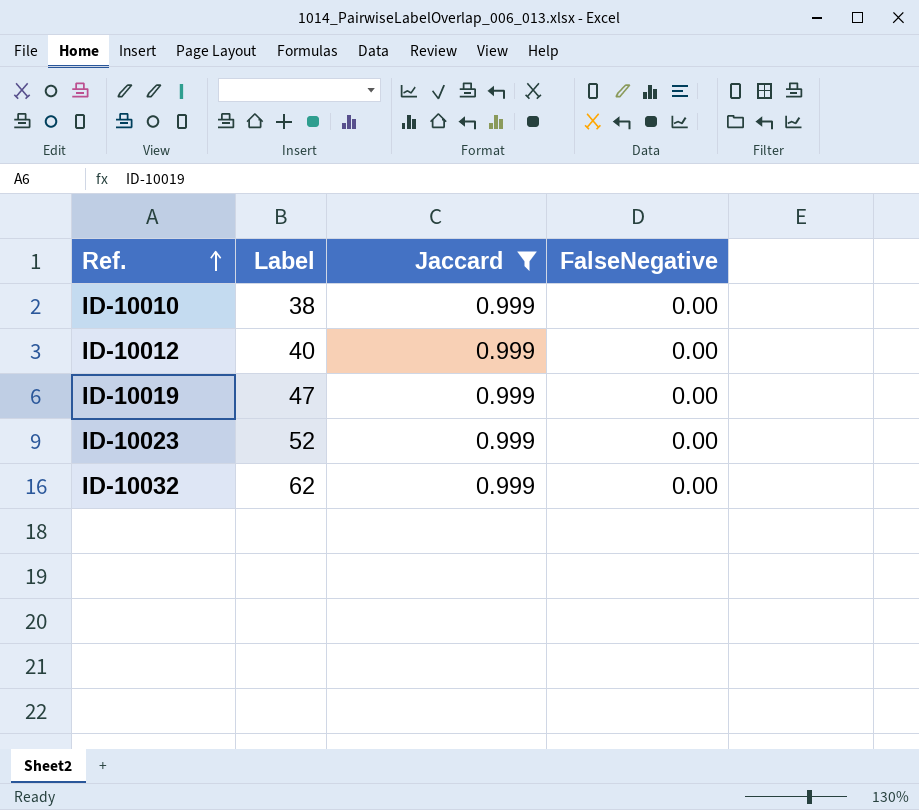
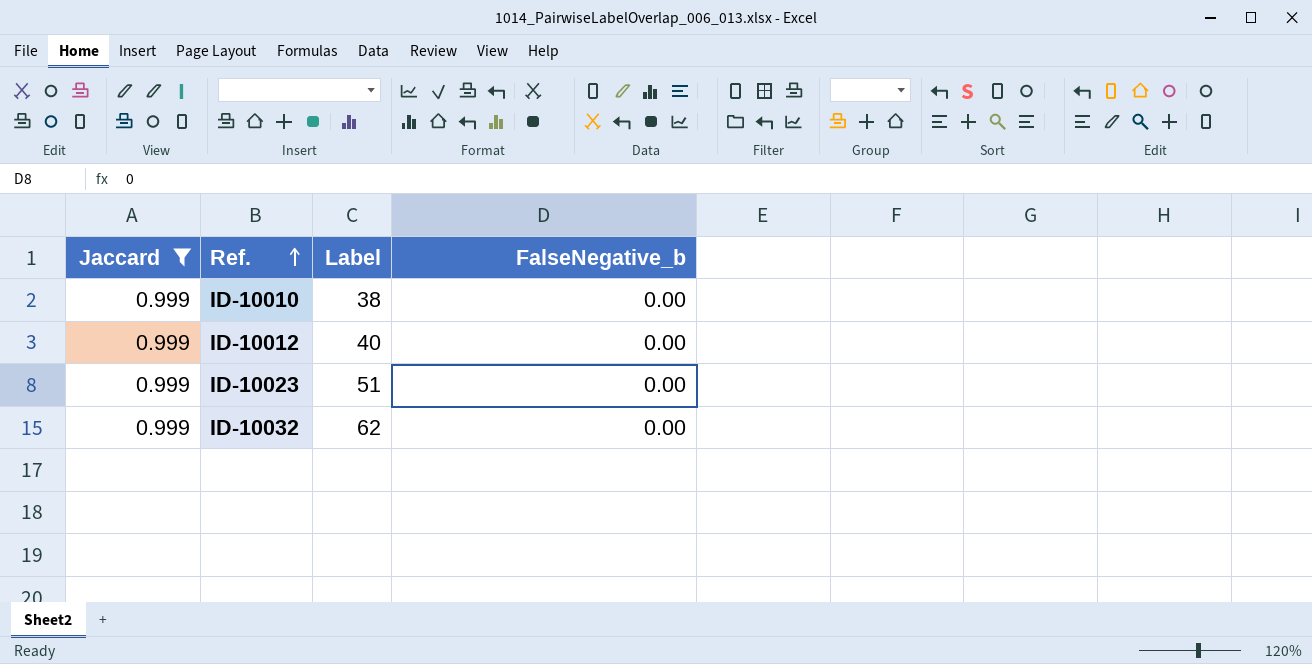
column Jaccard | position: 3 -> 1
column name: FalseNegative -> FalseNegative_b
row ID-10019: 47 | 0.999 | 0.00 -> none
ID-10023 | Label: 52 -> 51

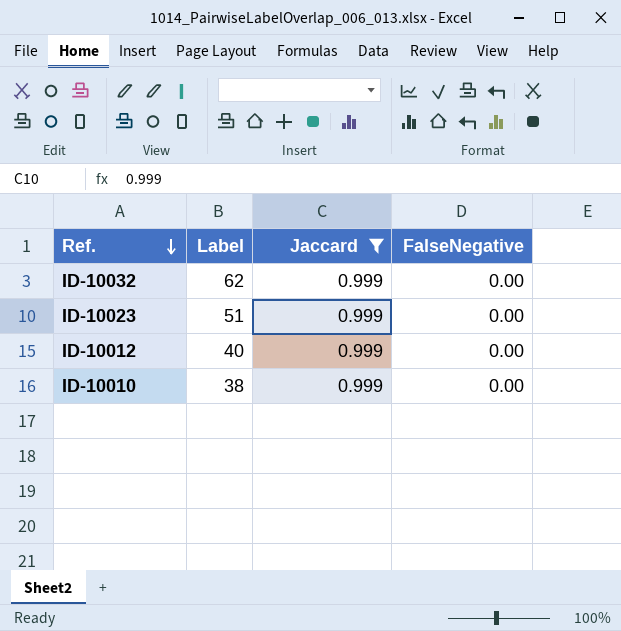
row order: Ref. ascending -> Ref. descending
column Jaccard | position: 1 -> 3
column name: FalseNegative_b -> FalseNegative

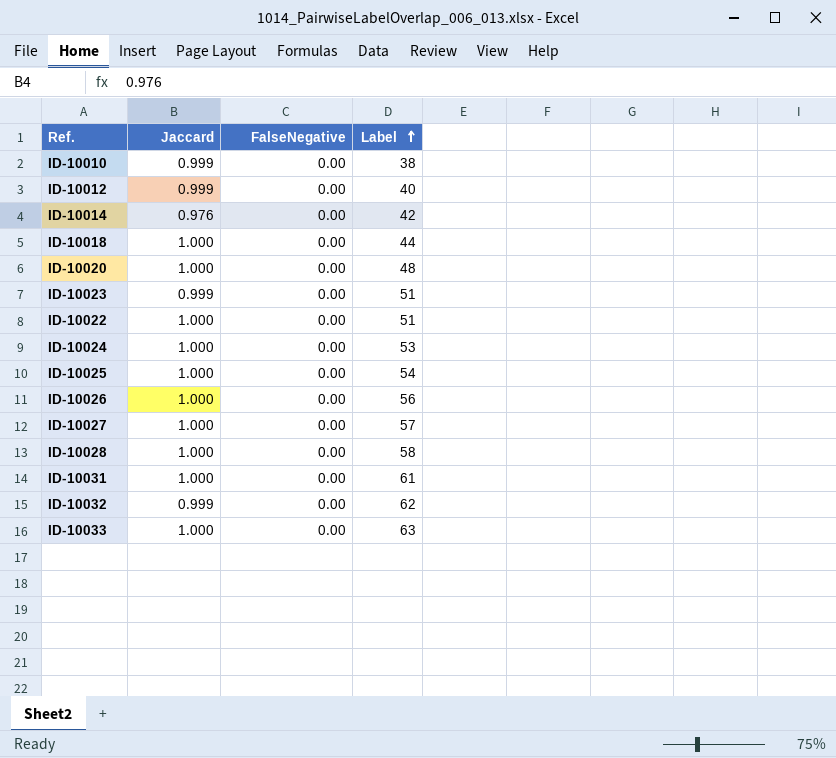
filter: Jaccard = 0.999 -> none
row order: Ref. descending -> Label ascending
column Label | position: 2 -> 4

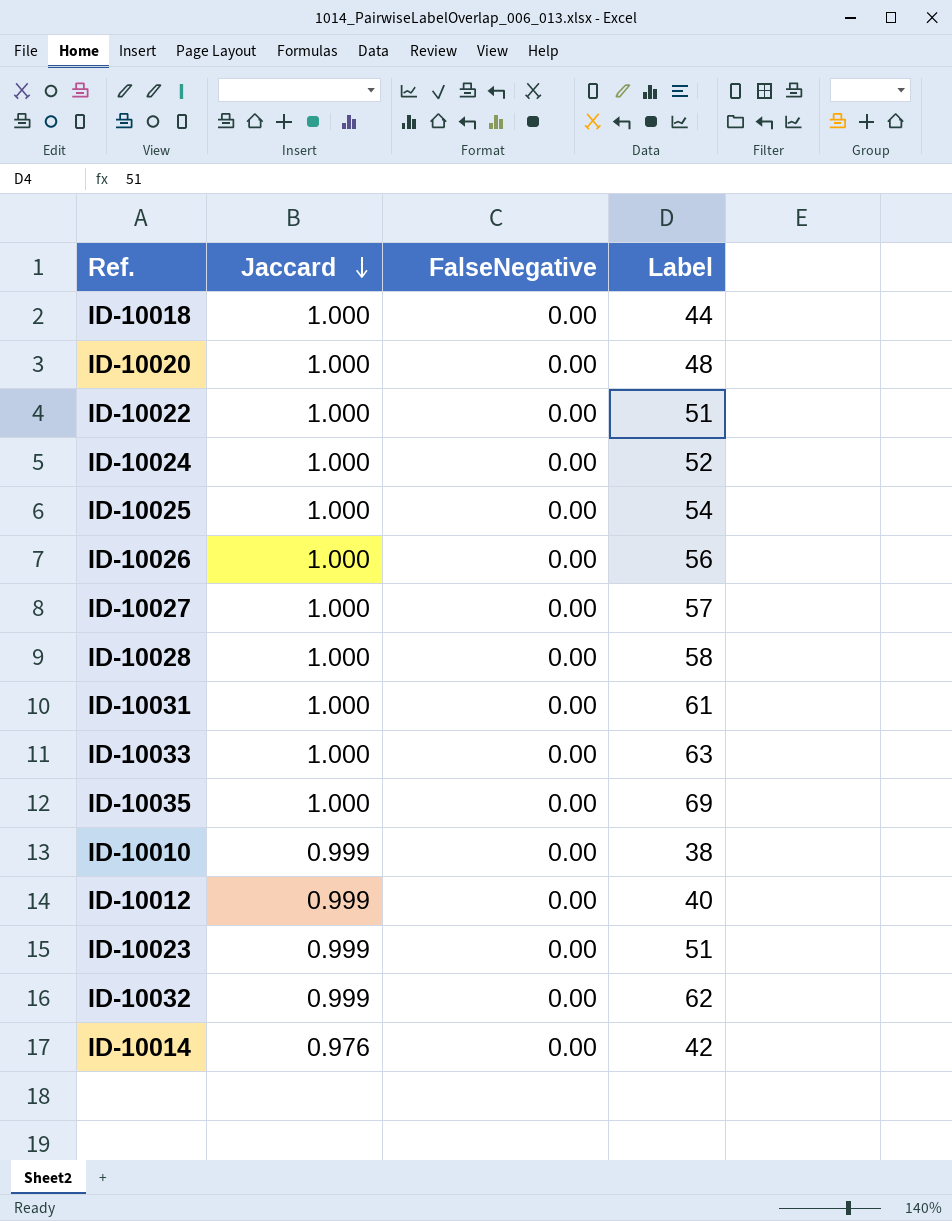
row order: Label ascending -> Jaccard descending
ID-10024 | Label: 53 -> 52
row ID-10035: none -> 1.000 | 0.00 | 69

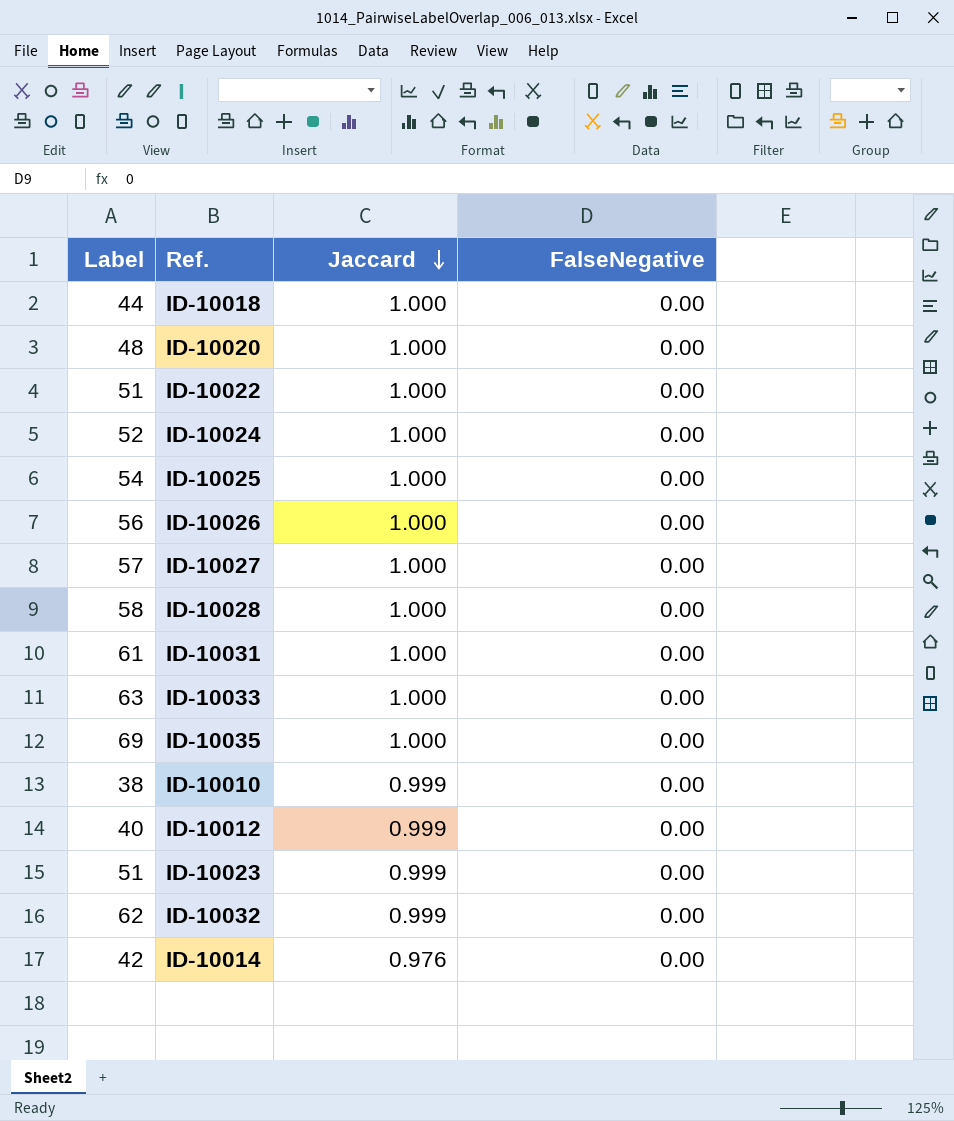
column Label | position: 4 -> 1

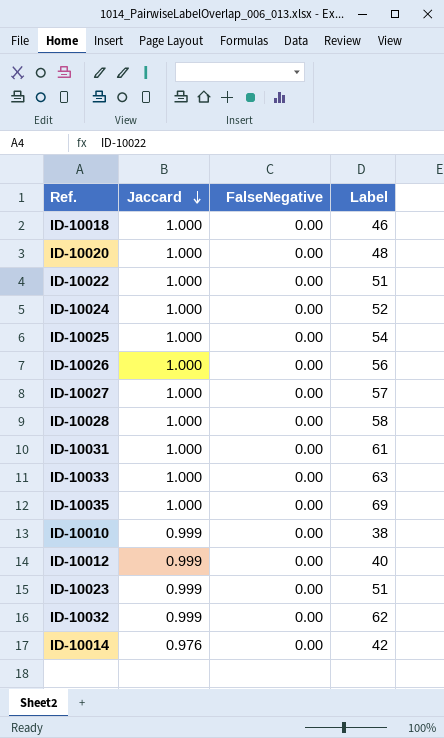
column Label | position: 1 -> 4
ID-10018 | Label: 44 -> 46

